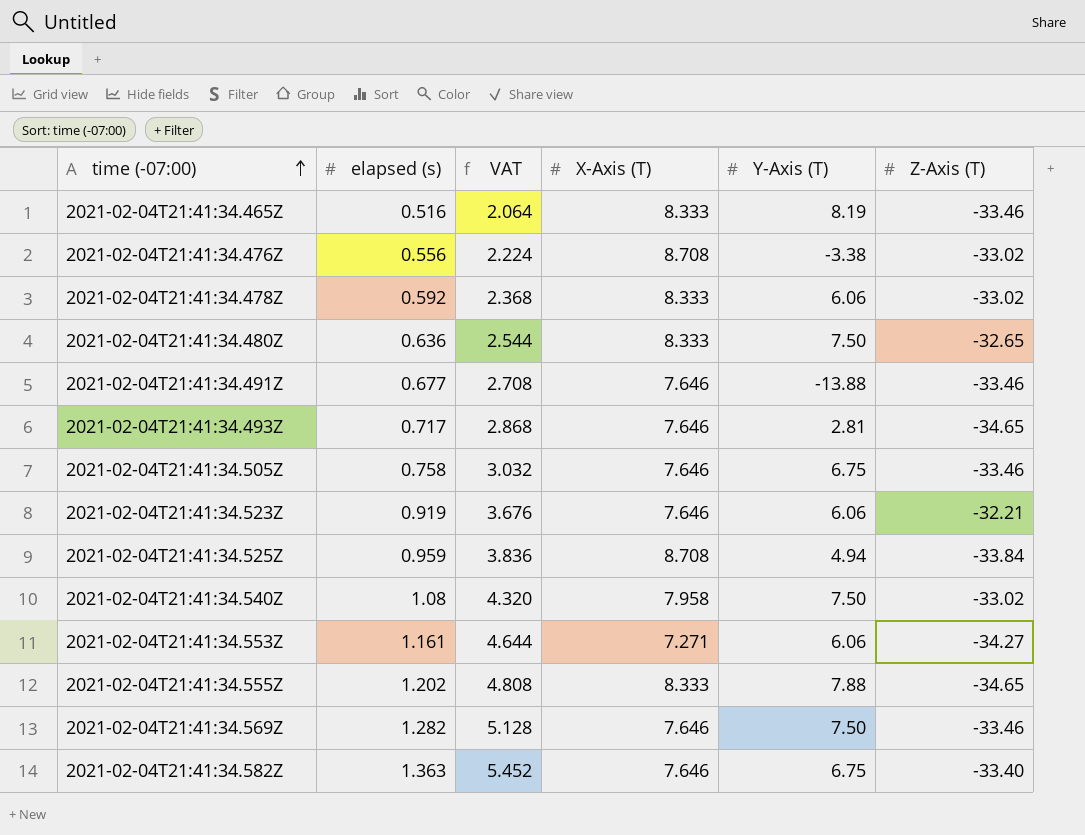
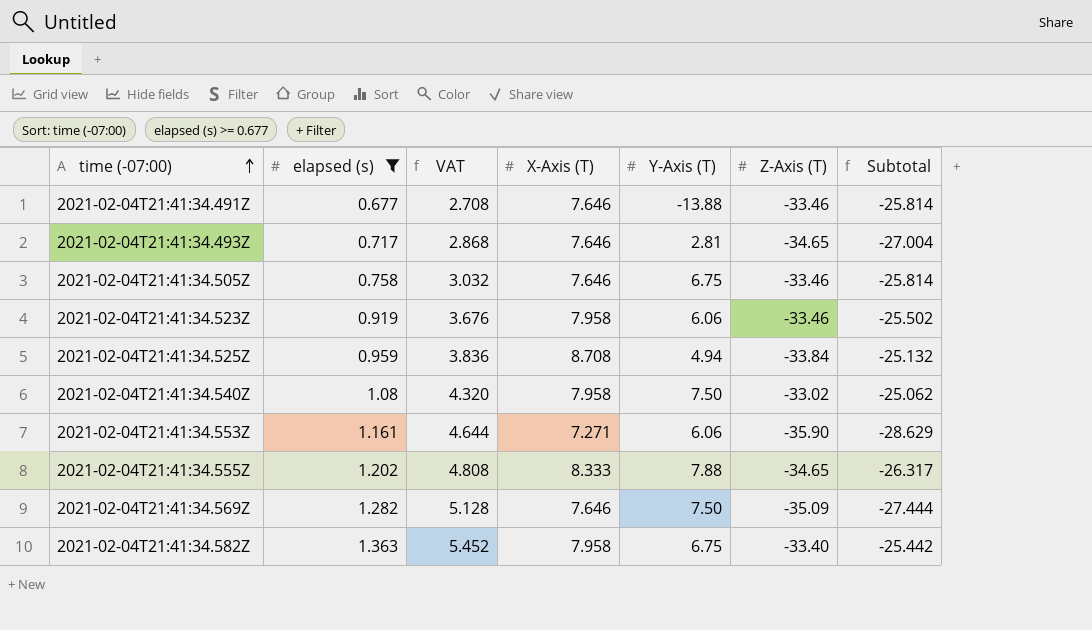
filter: none -> elapsed (s) >= 0.677
column Subtotal | formula: none -> [X-Axis (T)] + [Z-Axis (T)]
2021-02-04T21:41:34.523Z | X-Axis (T): 7.646 -> 7.958
2021-02-04T21:41:34.523Z | Z-Axis (T): -32.21 -> -33.46
2021-02-04T21:41:34.553Z | Z-Axis (T): -34.27 -> -35.90
2021-02-04T21:41:34.569Z | Z-Axis (T): -33.46 -> -35.09
2021-02-04T21:41:34.582Z | X-Axis (T): 7.646 -> 7.958

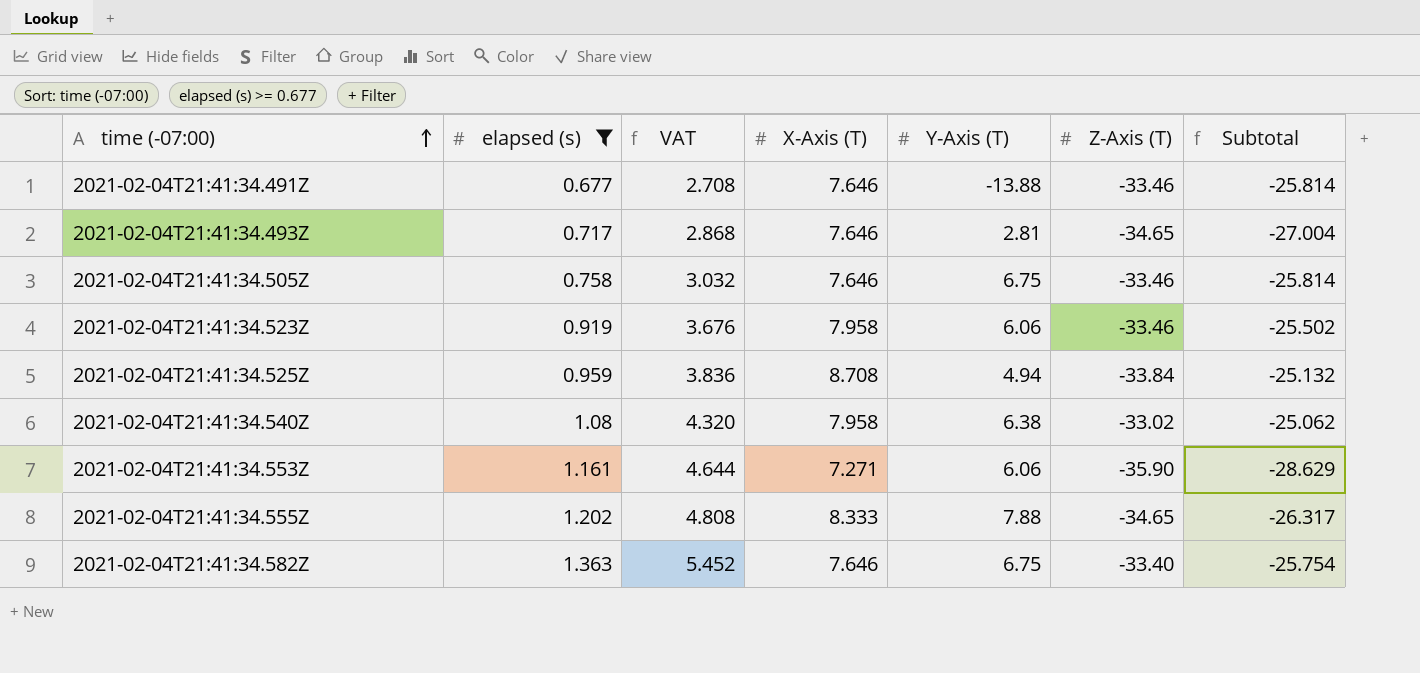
row 2021-02-04T21:41:34.569Z: 1.282 | 5.128 | 7.646 | 7.50 | -35.09 | -27.444 -> none
2021-02-04T21:41:34.540Z | Y-Axis (T): 7.50 -> 6.38
2021-02-04T21:41:34.582Z | X-Axis (T): 7.958 -> 7.646
2021-02-04T21:41:34.582Z | Subtotal: -25.442 -> -25.754

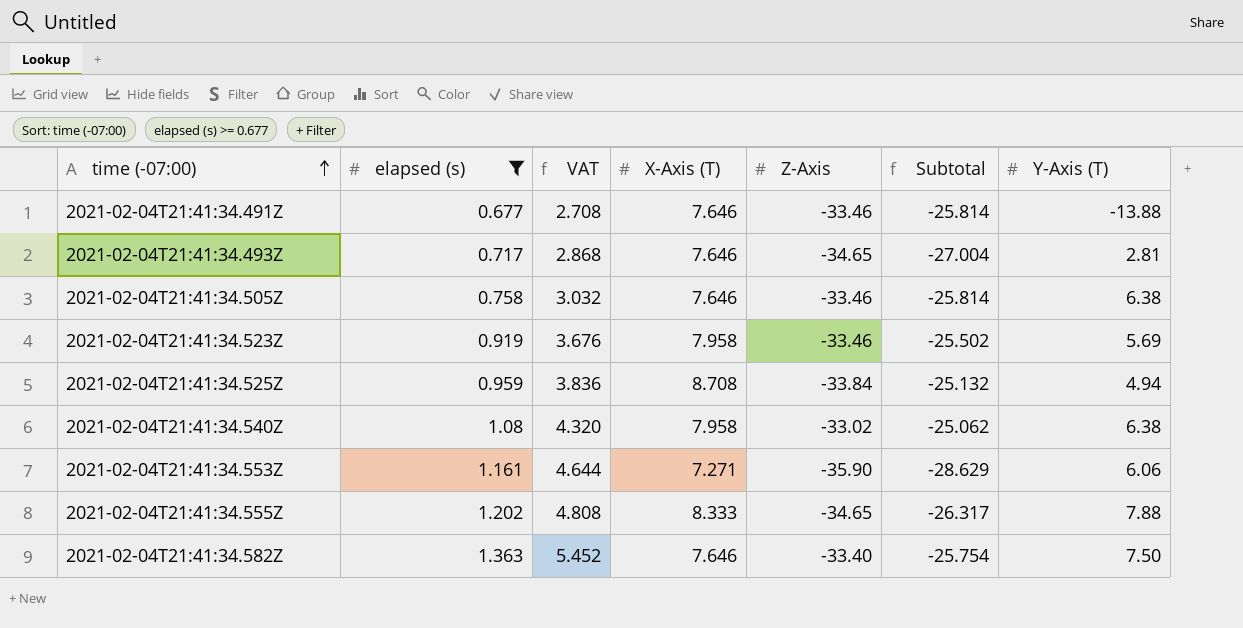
column name: Z-Axis (T) -> Z-Axis
column Y-Axis (T) | position: 5 -> 7
2021-02-04T21:41:34.505Z | Y-Axis (T): 6.75 -> 6.38
2021-02-04T21:41:34.523Z | Y-Axis (T): 6.06 -> 5.69
2021-02-04T21:41:34.582Z | Y-Axis (T): 6.75 -> 7.50

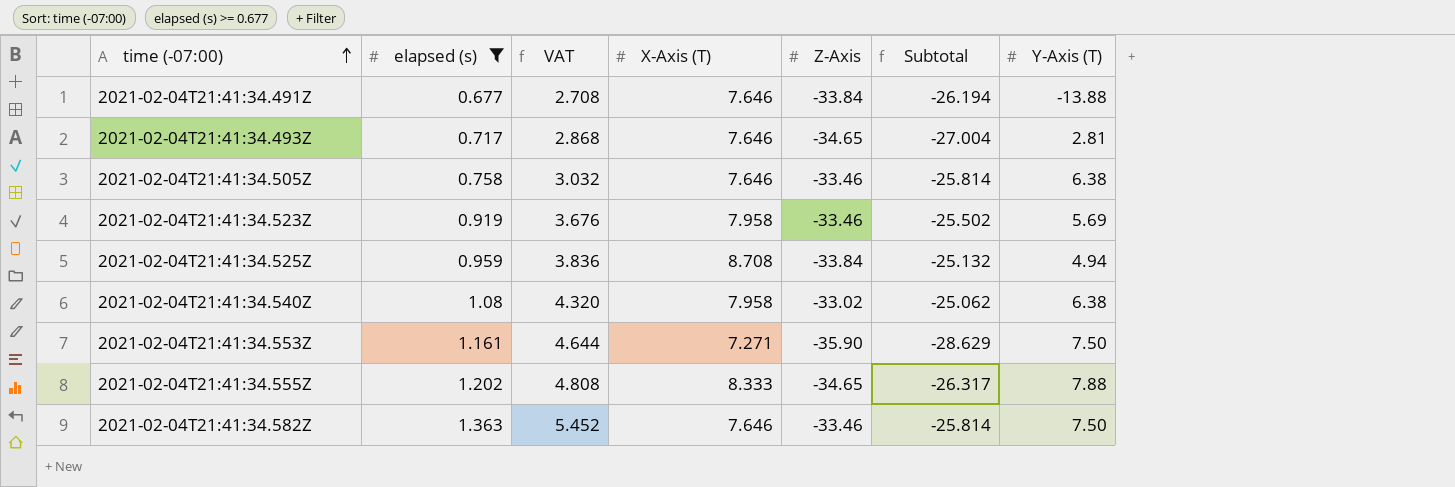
2021-02-04T21:41:34.491Z | Z-Axis: -33.46 -> -33.84
2021-02-04T21:41:34.491Z | Subtotal: -25.814 -> -26.194
2021-02-04T21:41:34.553Z | Y-Axis (T): 6.06 -> 7.50
2021-02-04T21:41:34.582Z | Z-Axis: -33.40 -> -33.46
2021-02-04T21:41:34.582Z | Subtotal: -25.754 -> -25.814

